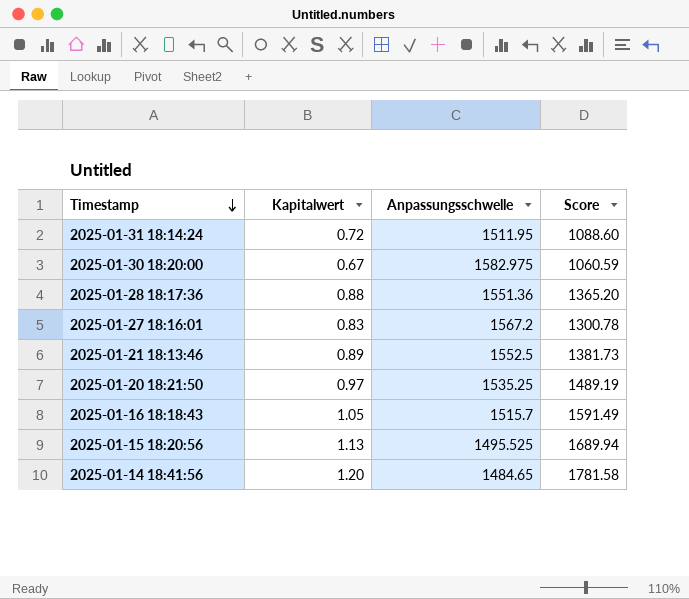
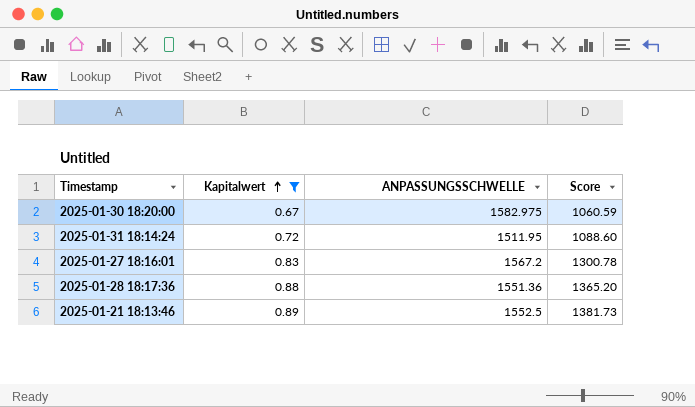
filter: none -> Kapitalwert <= 0.89
row order: Timestamp descending -> Kapitalwert ascending
column name: Anpassungsschwelle -> ANPASSUNGSSCHWELLE

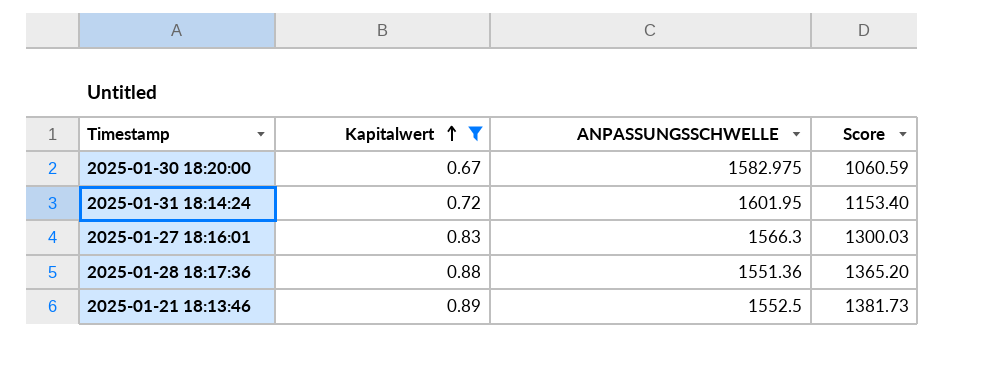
2025-01-31 18:14:24 | ANPASSUNGSSCHWELLE: 1511.95 -> 1601.95
2025-01-31 18:14:24 | Score: 1088.60 -> 1153.40
2025-01-27 18:16:01 | ANPASSUNGSSCHWELLE: 1567.2 -> 1566.3
2025-01-27 18:16:01 | Score: 1300.78 -> 1300.03

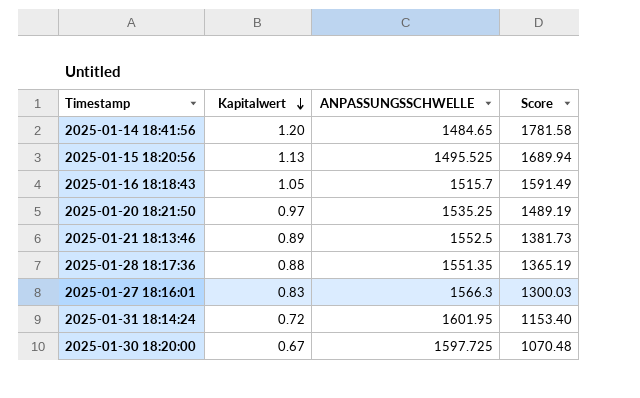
filter: Kapitalwert <= 0.89 -> none
row order: Kapitalwert ascending -> Kapitalwert descending
2025-01-28 18:17:36 | ANPASSUNGSSCHWELLE: 1551.36 -> 1551.35
2025-01-28 18:17:36 | Score: 1365.20 -> 1365.19
2025-01-30 18:20:00 | ANPASSUNGSSCHWELLE: 1582.975 -> 1597.725
2025-01-30 18:20:00 | Score: 1060.59 -> 1070.48

